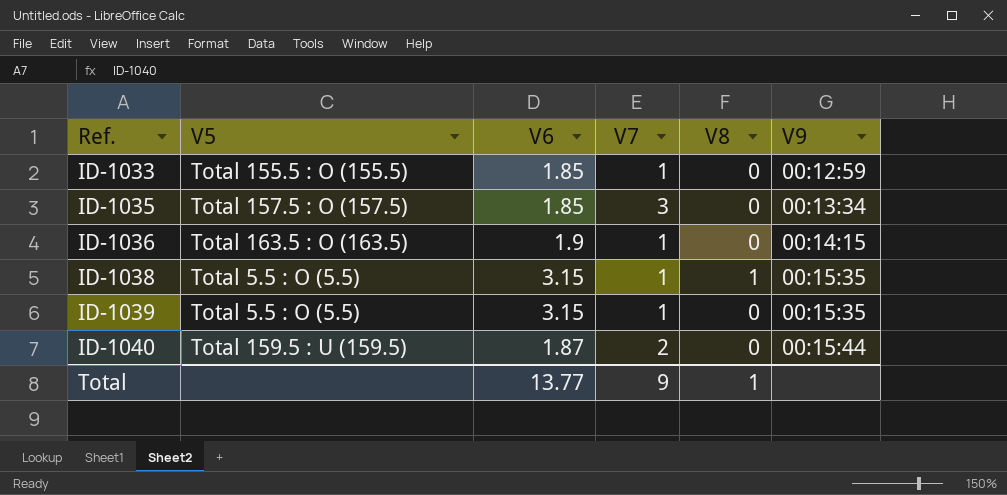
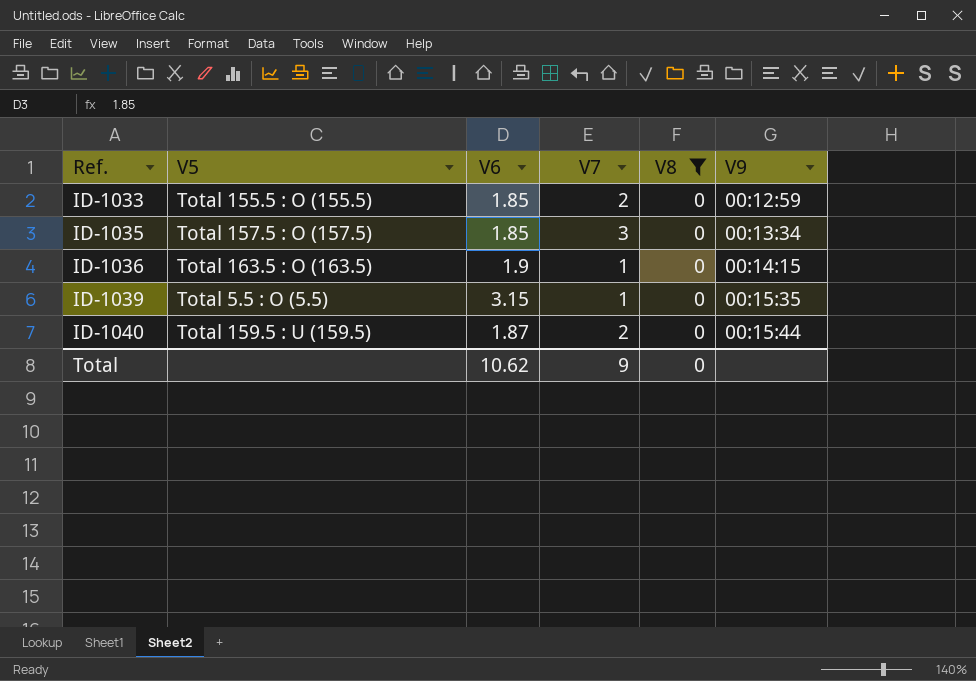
filter: none -> V8 = 0
ID-1033 | V7: 1 -> 2
Total | V6: 13.77 -> 10.62
Total | V8: 1 -> 0

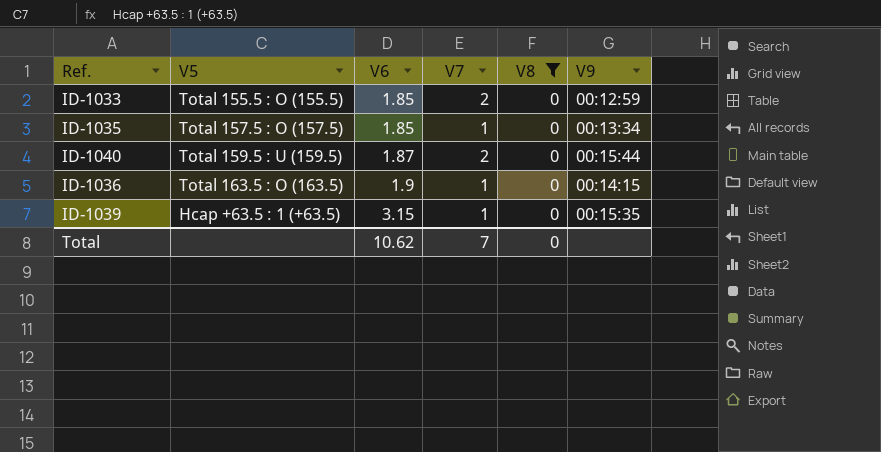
row order: Ref. ascending -> V6 ascending
ID-1035 | V7: 3 -> 1
ID-1039 | V5: Total 5.5 : O (5.5) -> Hcap +63.5 : 1 (+63.5)
Total | V7: 9 -> 7

